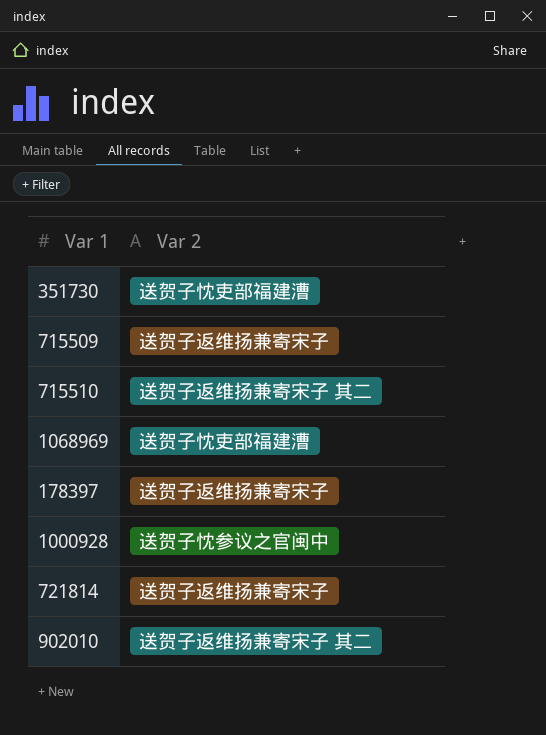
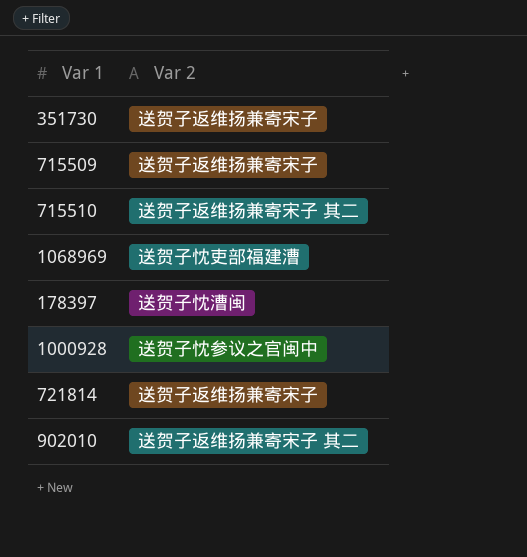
351730 | Var 2: 送贺子忱吏部福建漕 -> 送贺子返维扬兼寄宋子
178397 | Var 2: 送贺子返维扬兼寄宋子 -> 送贺子忱漕闽

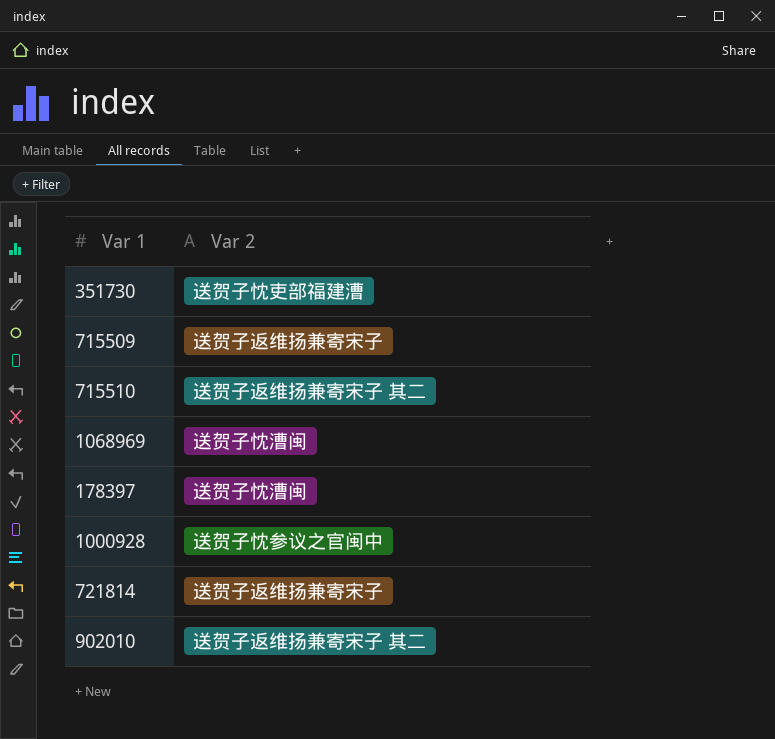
351730 | Var 2: 送贺子返维扬兼寄宋子 -> 送贺子忱吏部福建漕
1068969 | Var 2: 送贺子忱吏部福建漕 -> 送贺子忱漕闽

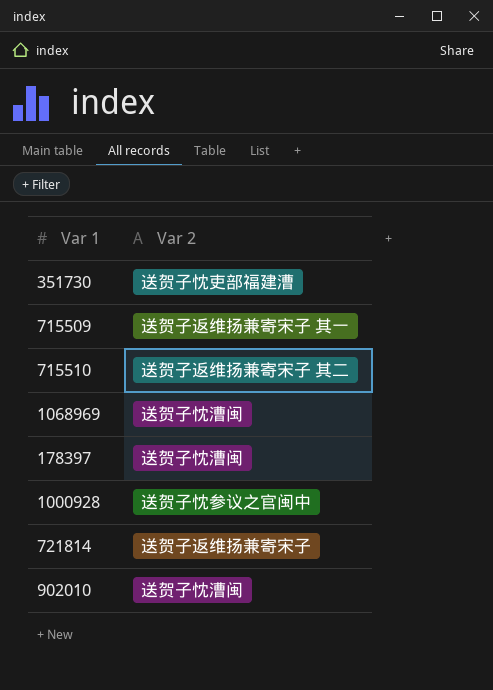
715509 | Var 2: 送贺子返维扬兼寄宋子 -> 送贺子返维扬兼寄宋子 其一
902010 | Var 2: 送贺子返维扬兼寄宋子 其二 -> 送贺子忱漕闽

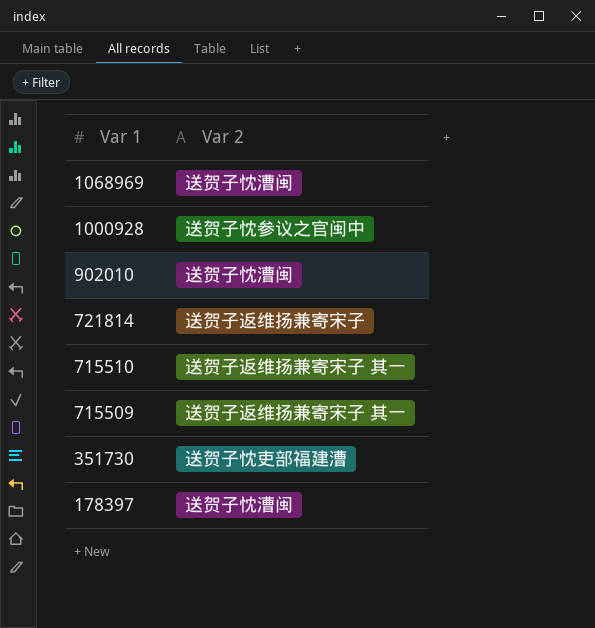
row order: none -> Var 1 descending
715510 | Var 2: 送贺子返维扬兼寄宋子 其二 -> 送贺子返维扬兼寄宋子 其一

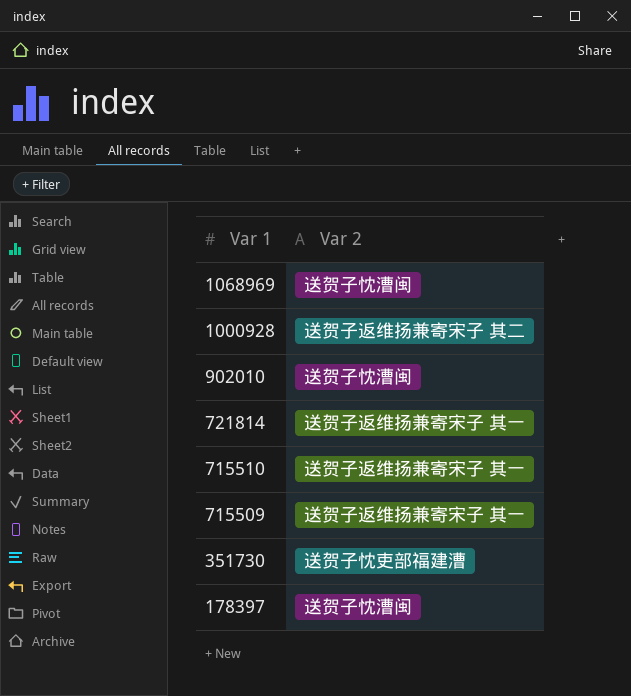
1000928 | Var 2: 送贺子忱参议之官闽中 -> 送贺子返维扬兼寄宋子 其二
721814 | Var 2: 送贺子返维扬兼寄宋子 -> 送贺子返维扬兼寄宋子 其一

